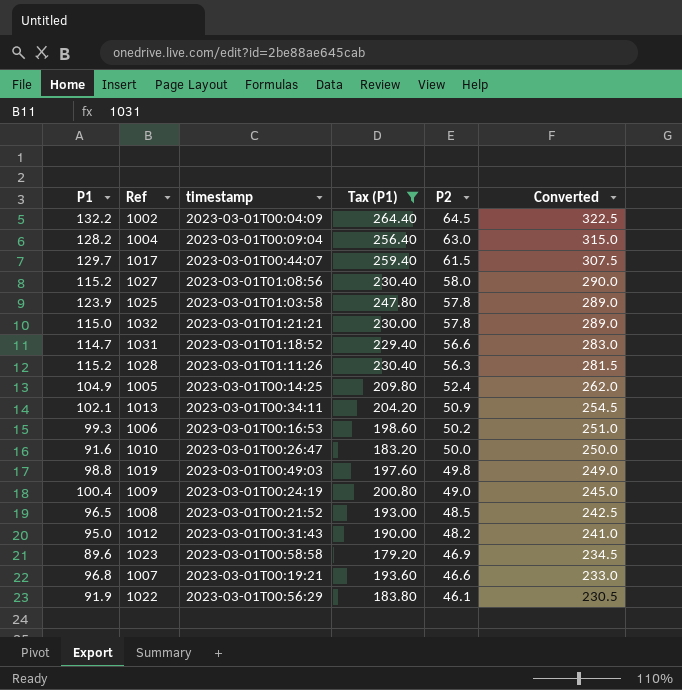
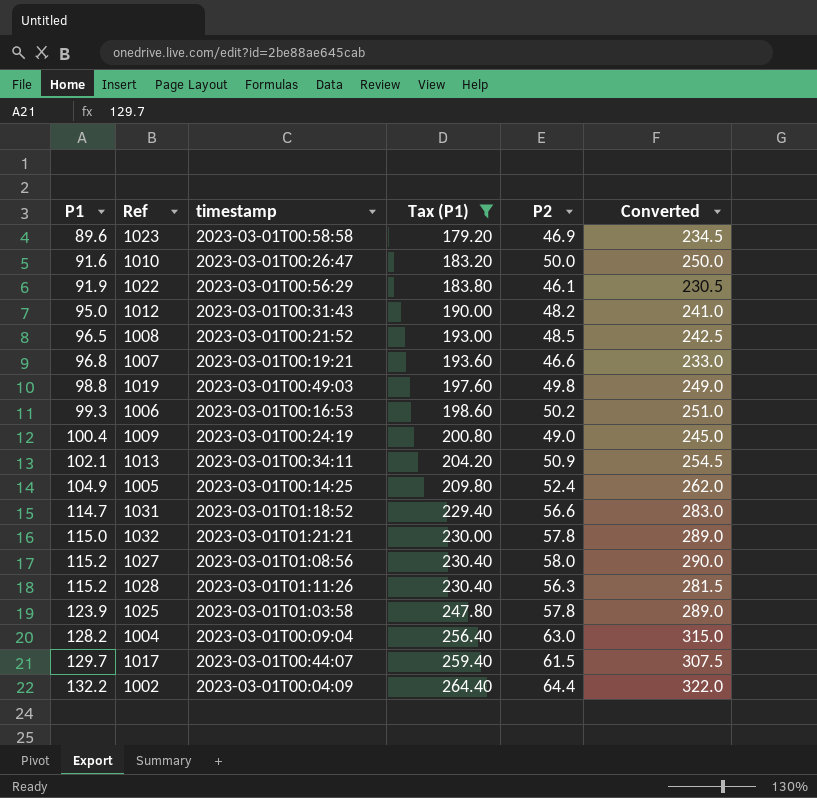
row order: P2 descending -> P1 ascending
1002 | P2: 64.5 -> 64.4
1002 | Converted: 322.5 -> 322.0

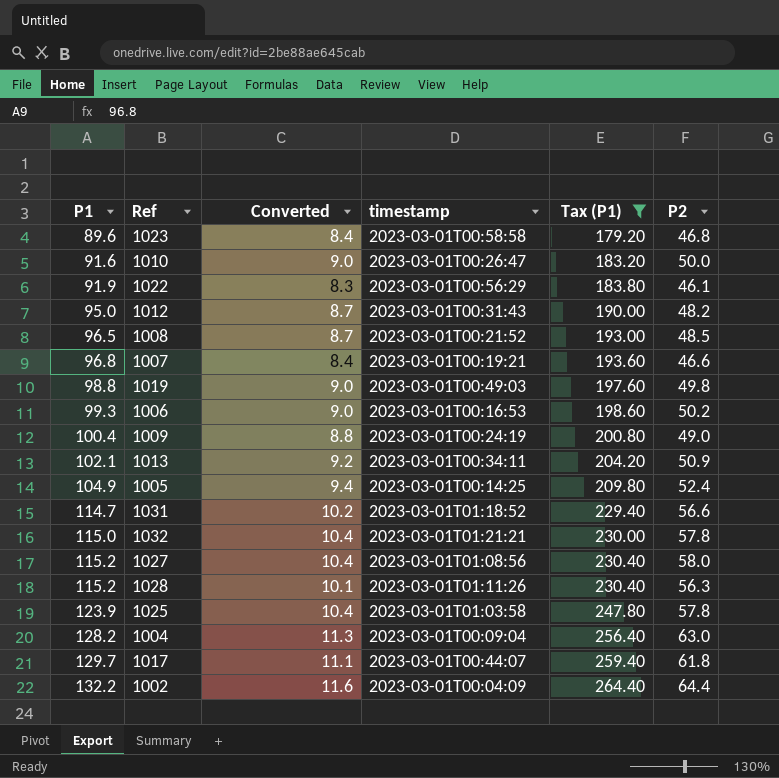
column Converted | formula: [P2] * 5 -> [P2] * 0.18
column Converted | position: 6 -> 3
1023 | P2: 46.9 -> 46.8
1017 | P2: 61.5 -> 61.8

